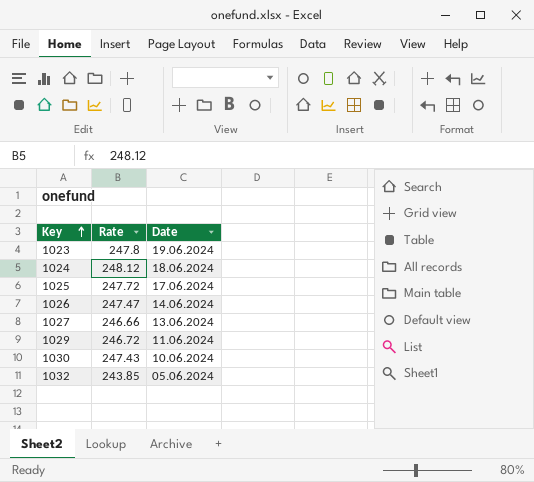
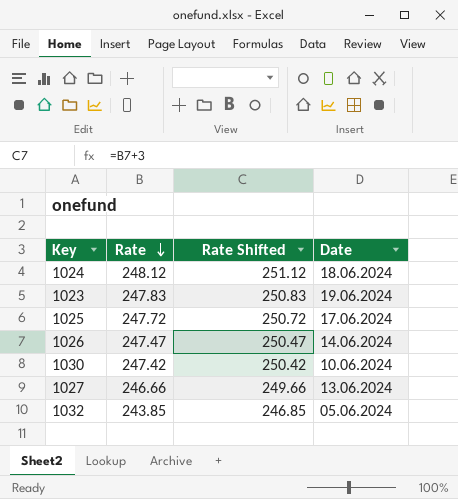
row order: Key ascending -> Rate descending
column Rate Shifted | formula: none -> [Rate] + 3
row 1029: 246.72 | 11.06.2024 -> none
1023 | Rate: 247.8 -> 247.83
1030 | Rate: 247.43 -> 247.42

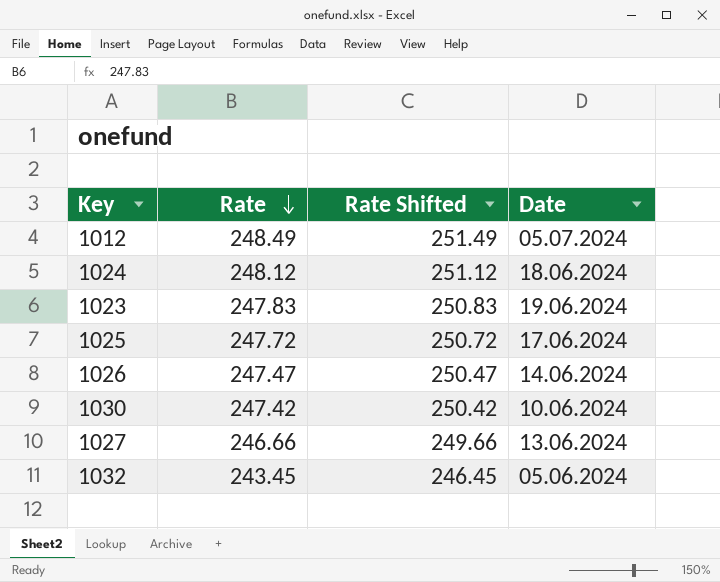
row 1012: none -> 248.49 | 251.49 | 05.07.2024
1032 | Rate: 243.85 -> 243.45
1032 | Rate Shifted: 246.85 -> 246.45

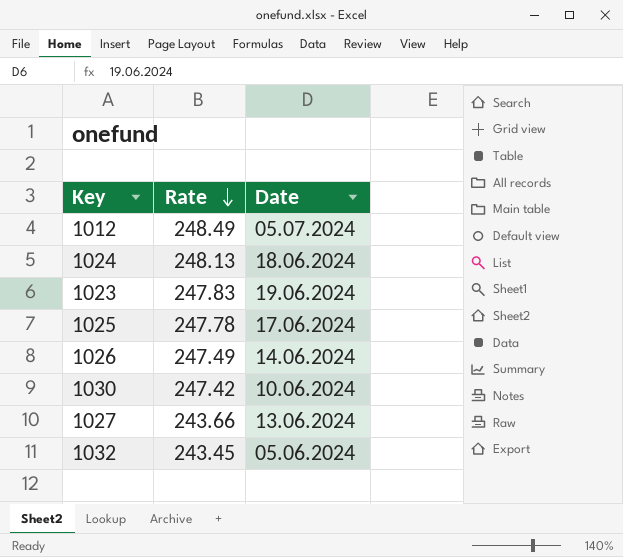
column Rate Shifted | formula: [Rate] + 3 -> none
1024 | Rate: 248.12 -> 248.13
1025 | Rate: 247.72 -> 247.78
1026 | Rate: 247.47 -> 247.49
1027 | Rate: 246.66 -> 243.66

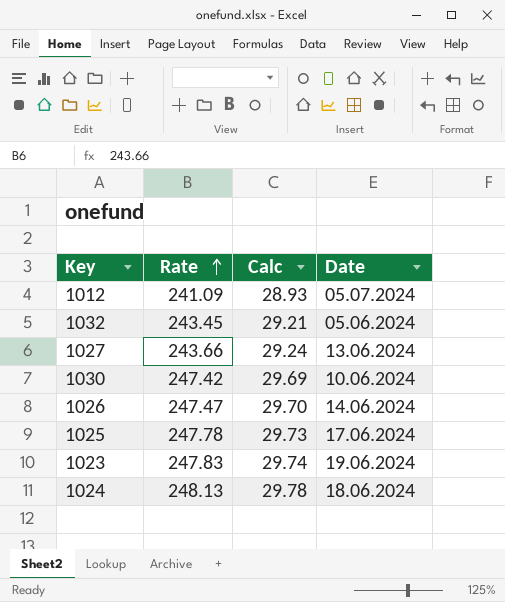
row order: Rate descending -> Rate ascending
column Calc | formula: none -> [Rate] * 0.12
1012 | Rate: 248.49 -> 241.09
1026 | Rate: 247.49 -> 247.47

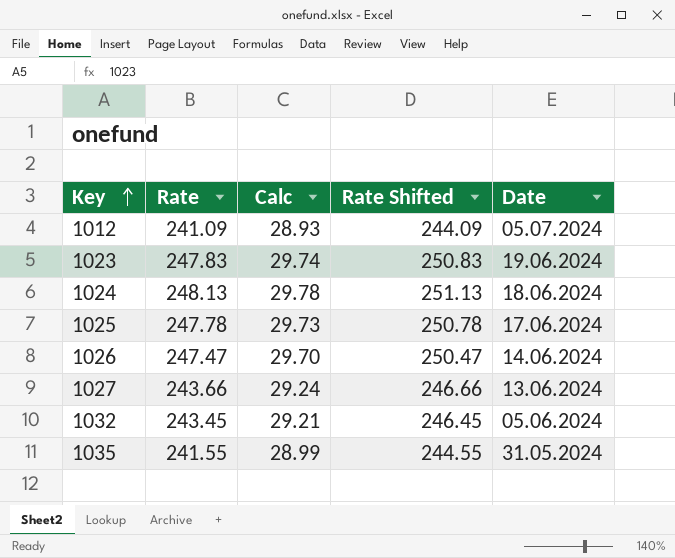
row order: Rate ascending -> Key ascending
column Rate Shifted | formula: none -> [Rate] + 3
row 1030: 247.42 | 29.69 | 10.06.2024 -> none
row 1035: none -> 241.55 | 28.99 | 244.55 | 31.05.2024

